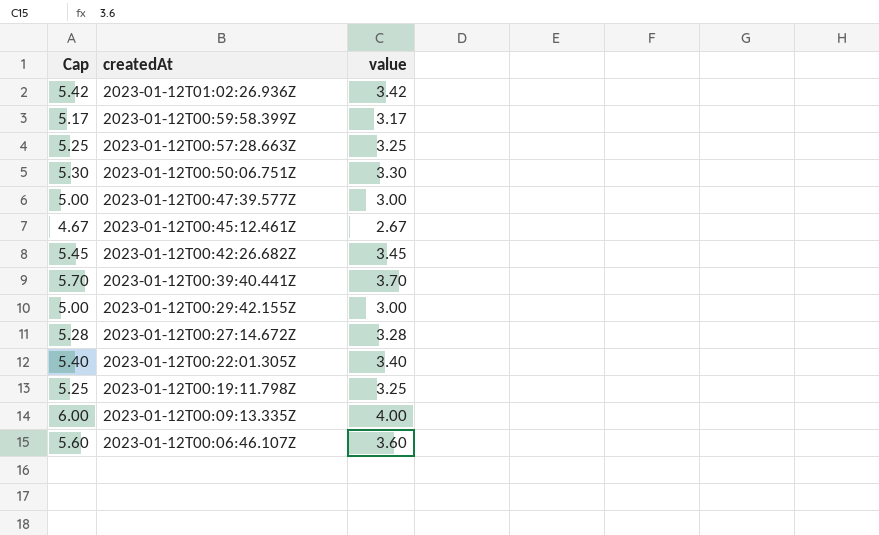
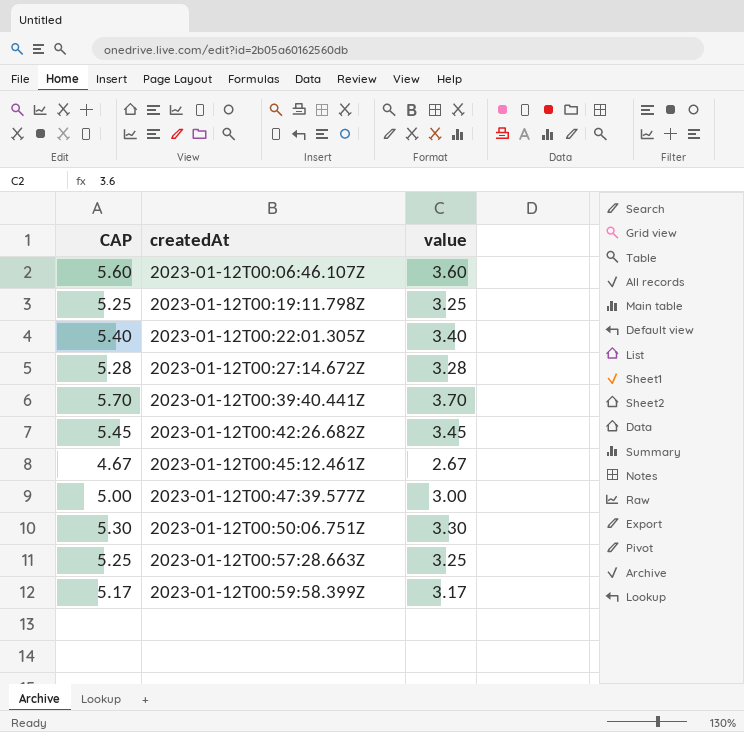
row order: createdAt descending -> createdAt ascending
column name: Cap -> CAP
row 2023-01-12T01:02:26.936Z: 5.42 | 3.42 -> none
row 2023-01-12T00:29:42.155Z: 5.00 | 3.00 -> none
row 2023-01-12T00:09:13.335Z: 6.00 | 4.00 -> none

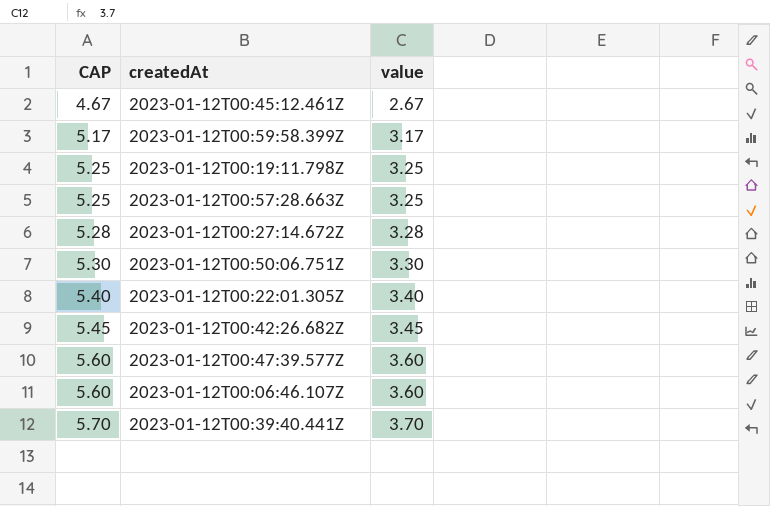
row order: createdAt ascending -> CAP ascending
2023-01-12T00:47:39.577Z | CAP: 5.00 -> 5.60
2023-01-12T00:47:39.577Z | value: 3.00 -> 3.60

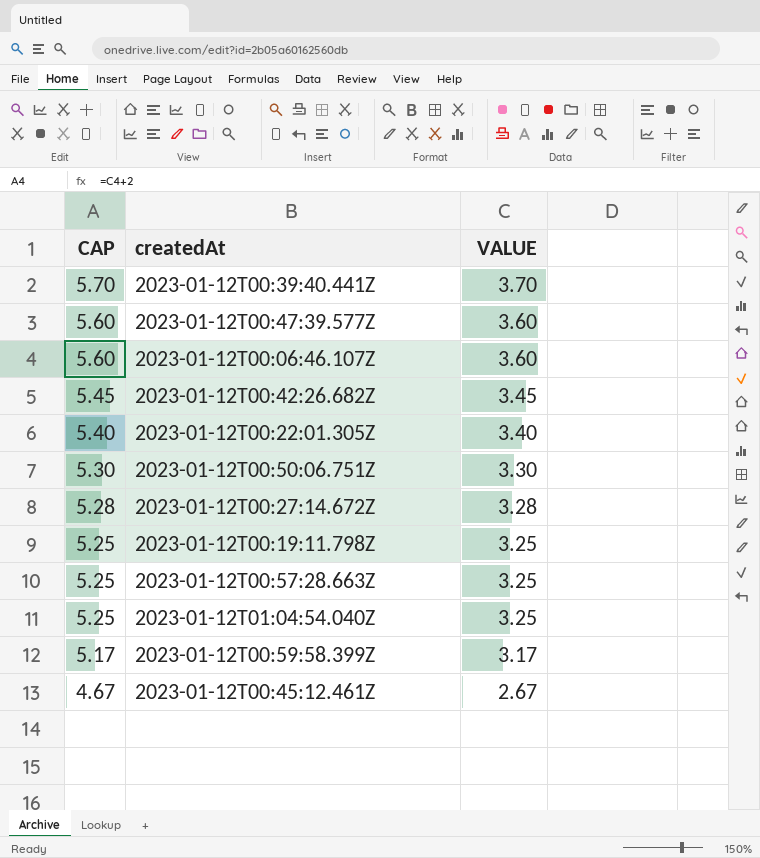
row order: CAP ascending -> CAP descending
column name: value -> VALUE
row 2023-01-12T01:04:54.040Z: none -> 5.25 | 3.25

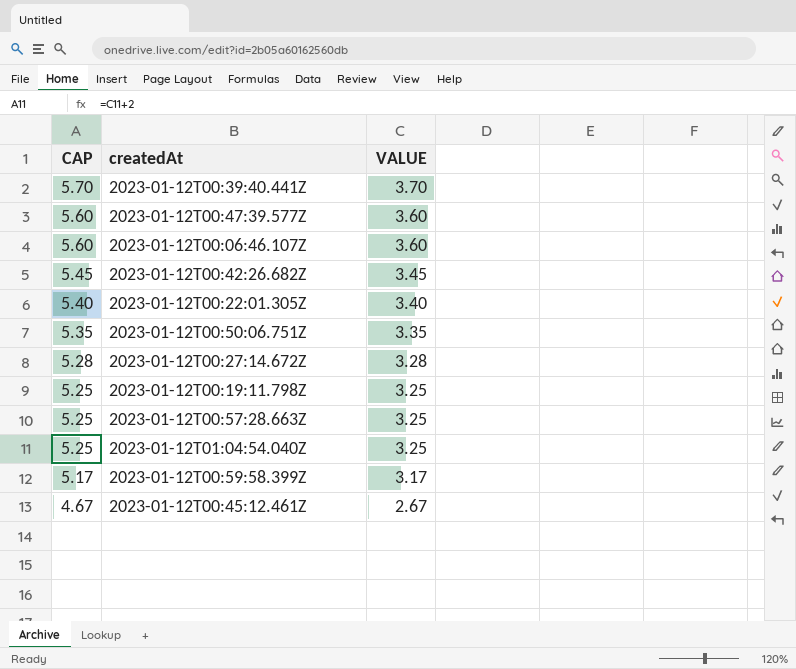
2023-01-12T00:50:06.751Z | CAP: 5.30 -> 5.35
2023-01-12T00:50:06.751Z | VALUE: 3.30 -> 3.35

